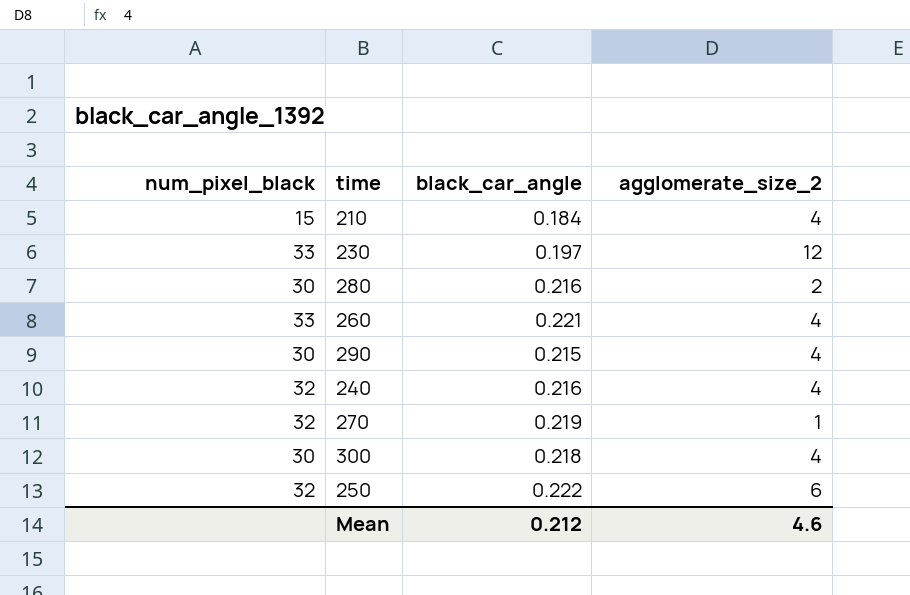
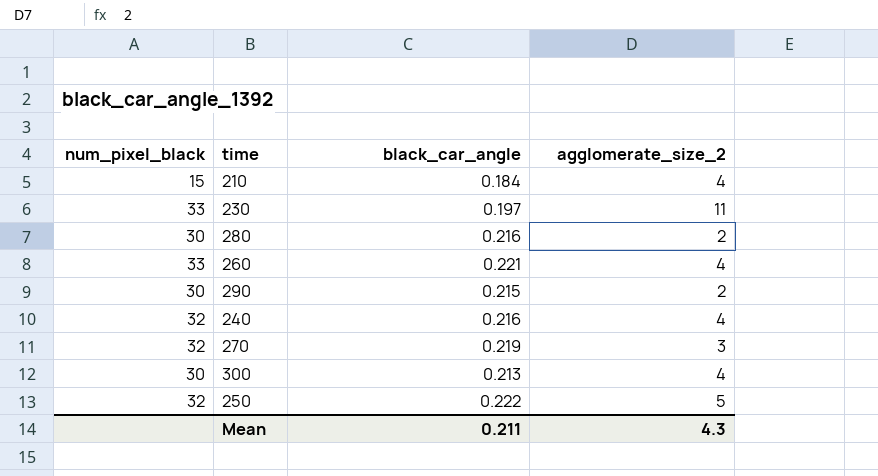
230 | agglomerate_size_2: 12 -> 11
290 | agglomerate_size_2: 4 -> 2
270 | agglomerate_size_2: 1 -> 3
300 | black_car_angle: 0.218 -> 0.213
250 | agglomerate_size_2: 6 -> 5
Mean | black_car_angle: 0.212 -> 0.211
Mean | agglomerate_size_2: 4.6 -> 4.3

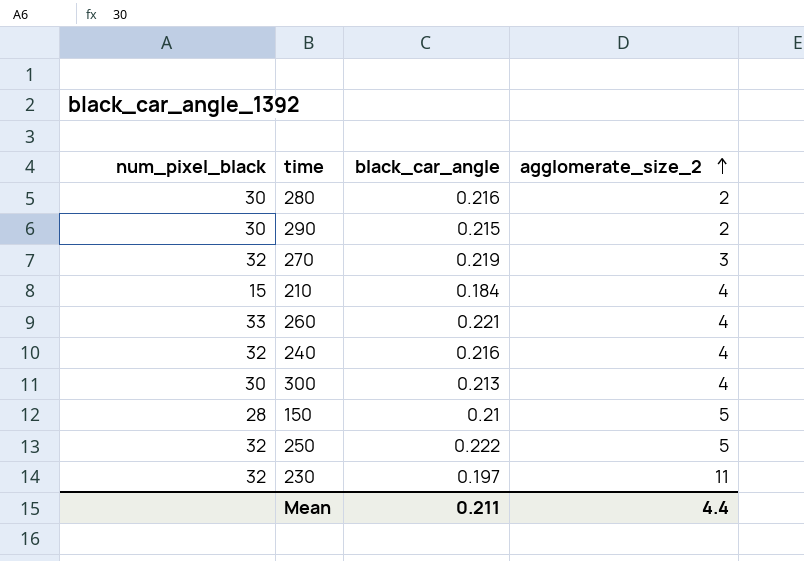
row order: none -> agglomerate_size_2 ascending
row 150: none -> 28 | 0.21 | 5
230 | num_pixel_black: 33 -> 32
Mean | agglomerate_size_2: 4.3 -> 4.4

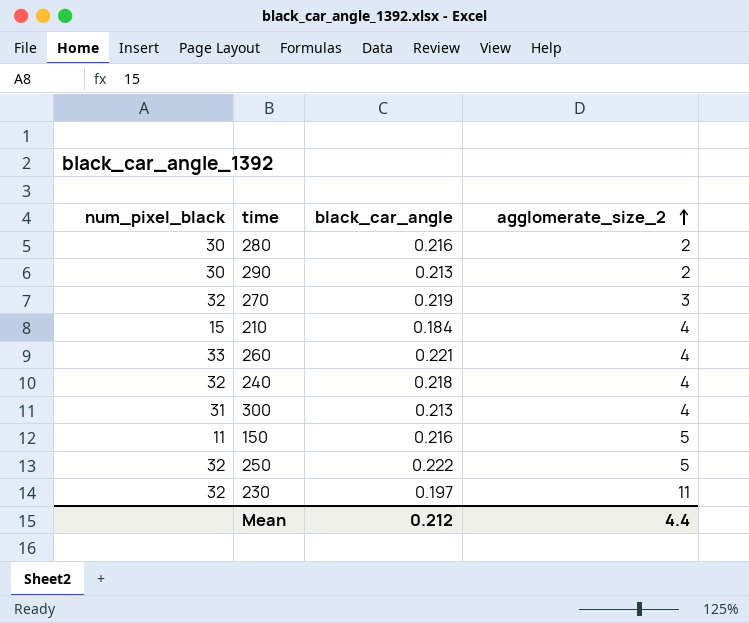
290 | black_car_angle: 0.215 -> 0.213
240 | black_car_angle: 0.216 -> 0.218
300 | num_pixel_black: 30 -> 31
150 | num_pixel_black: 28 -> 11
150 | black_car_angle: 0.21 -> 0.216
Mean | black_car_angle: 0.211 -> 0.212

